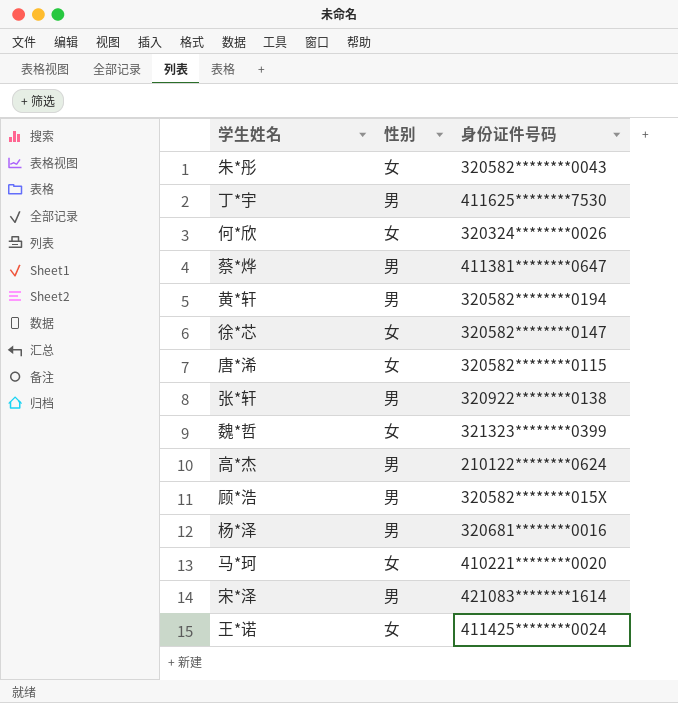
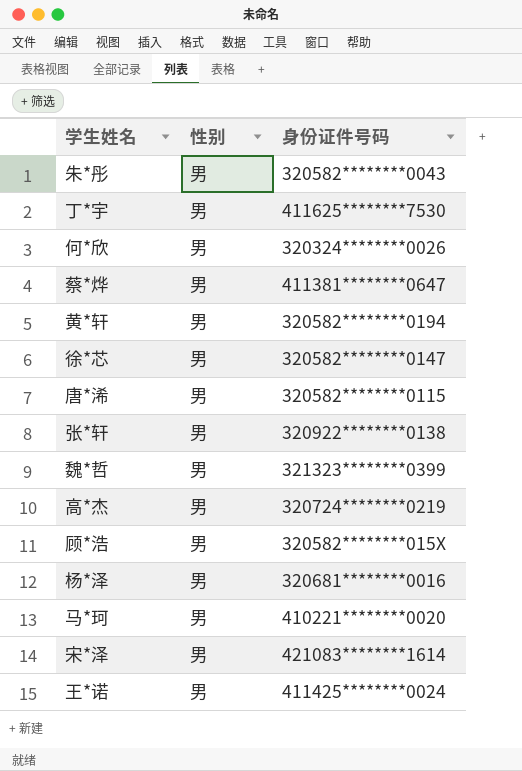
朱*彤 | 性别: 女 -> 男
何*欣 | 性别: 女 -> 男
徐*芯 | 性别: 女 -> 男
唐*浠 | 性别: 女 -> 男
魏*哲 | 性别: 女 -> 男
高*杰 | 身份证件号码: 210122********0624 -> 320724********0219
马*珂 | 性别: 女 -> 男
王*诺 | 性别: 女 -> 男

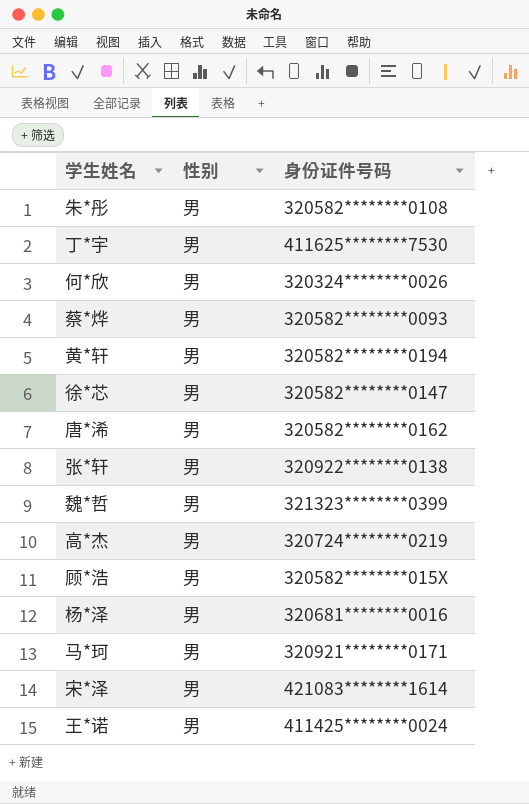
朱*彤 | 身份证件号码: 320582********0043 -> 320582********0108
蔡*烨 | 身份证件号码: 411381********0647 -> 320582********0093
唐*浠 | 身份证件号码: 320582********0115 -> 320582********0162
马*珂 | 身份证件号码: 410221********0020 -> 320921********0171

